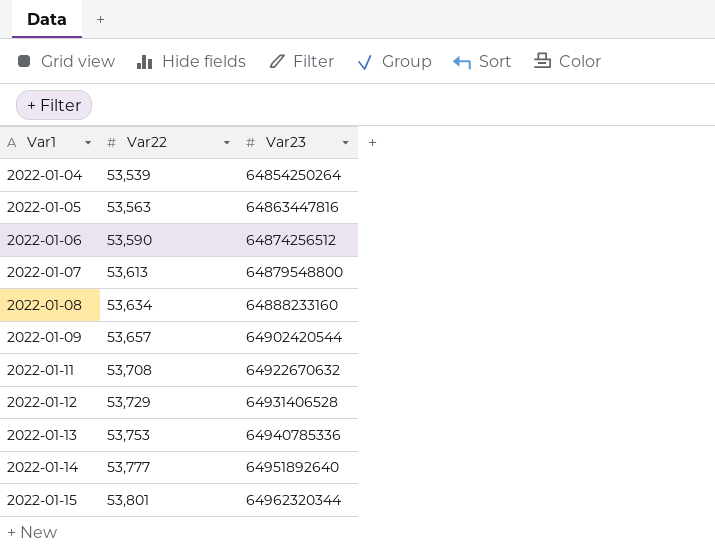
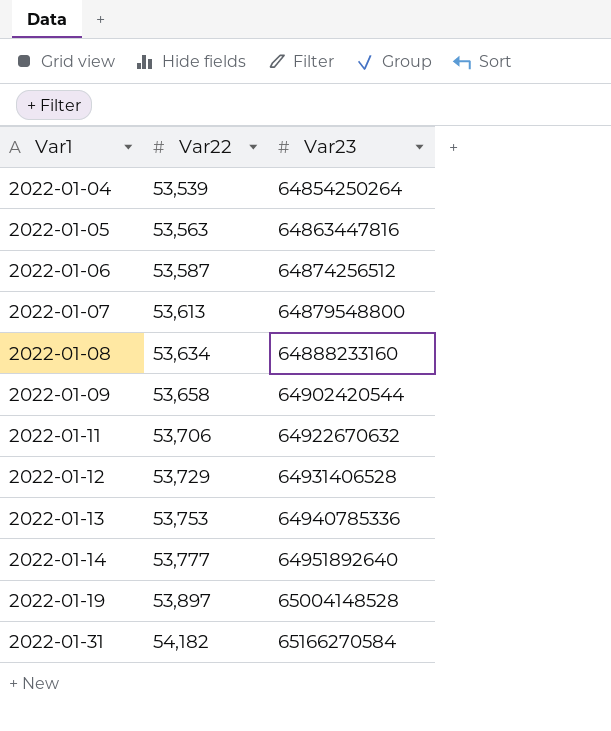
row 2022-01-15: 53,801 | 64962320344 -> none
2022-01-06 | Var22: 53,590 -> 53,587
2022-01-09 | Var22: 53,657 -> 53,658
2022-01-11 | Var22: 53,708 -> 53,706
row 2022-01-19: none -> 53,897 | 65004148528
row 2022-01-31: none -> 54,182 | 65166270584

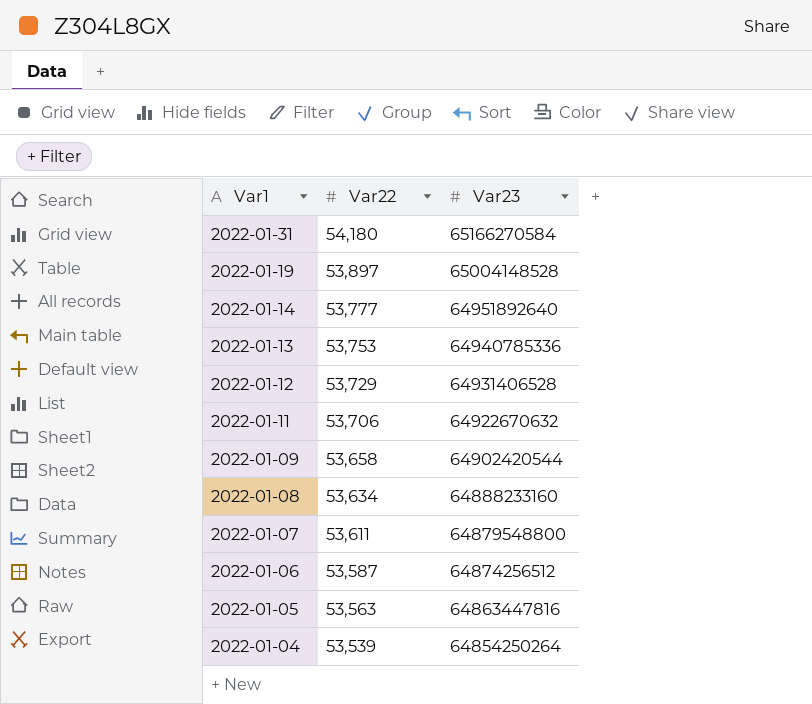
row order: Var1 ascending -> Var1 descending
2022-01-31 | Var22: 54,182 -> 54,180
2022-01-07 | Var22: 53,613 -> 53,611

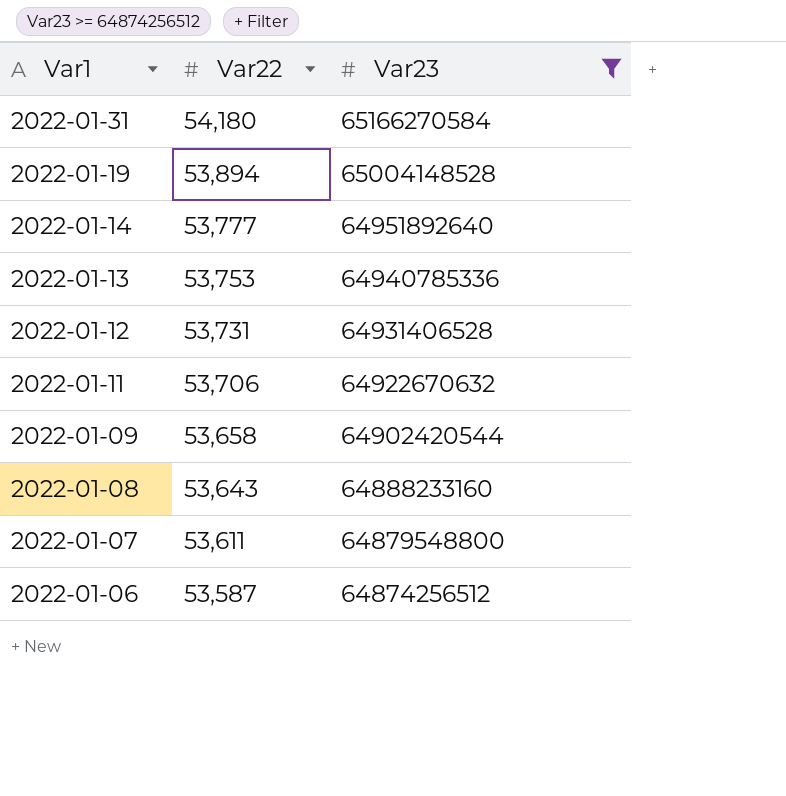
filter: none -> Var23 >= 64874256512
2022-01-19 | Var22: 53,897 -> 53,894
2022-01-12 | Var22: 53,729 -> 53,731
2022-01-08 | Var22: 53,634 -> 53,643

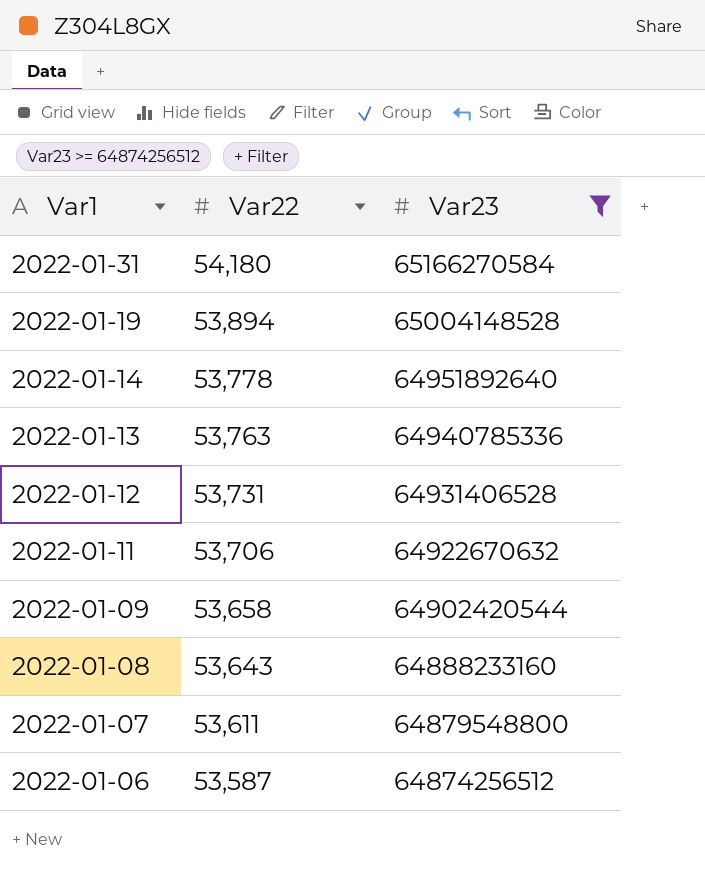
2022-01-14 | Var22: 53,777 -> 53,778
2022-01-13 | Var22: 53,753 -> 53,763

